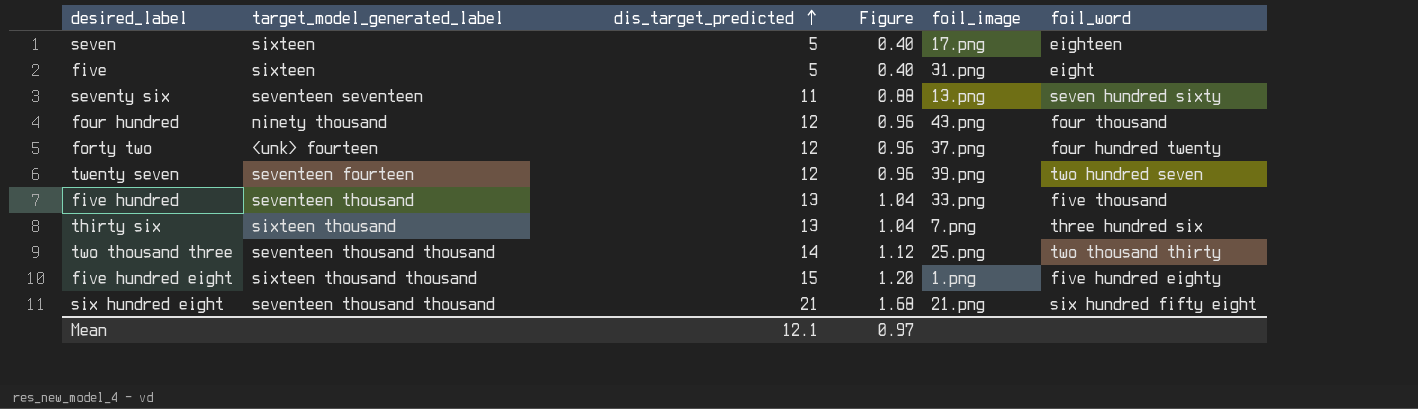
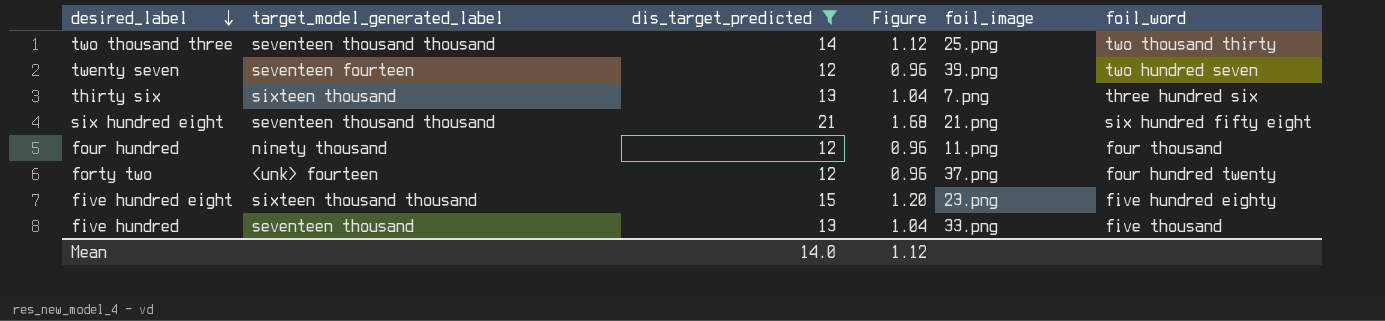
filter: none -> dis_target_predicted >= 12
row order: dis_target_predicted ascending -> desired_label descending
four hundred | foil_image: 43.png -> 11.png
five hundred eight | foil_image: 1.png -> 23.png
Mean | dis_target_predicted: 12.1 -> 14.0
Mean | Figure: 0.97 -> 1.12

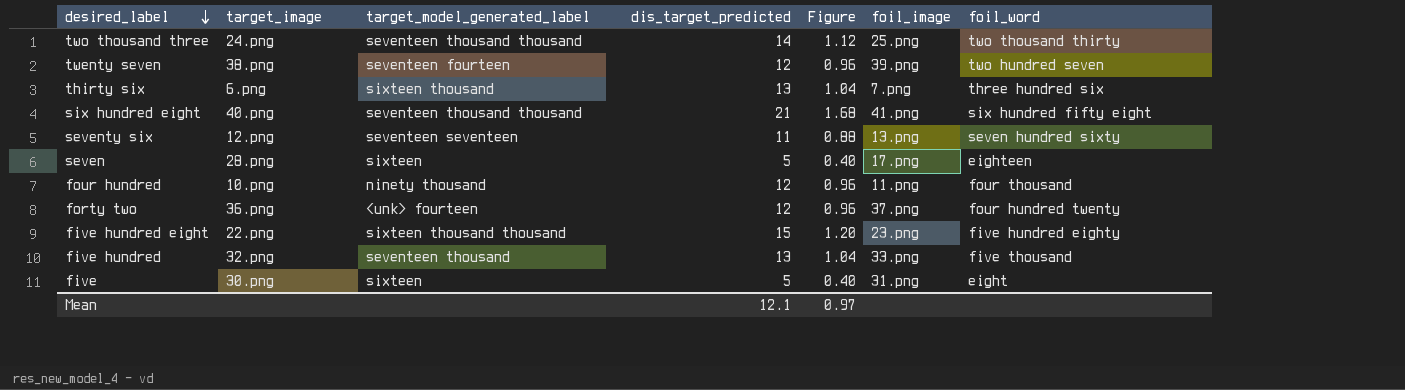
filter: dis_target_predicted >= 12 -> none
column target_image | position: none -> 2
six hundred eight | foil_image: 21.png -> 41.png
Mean | dis_target_predicted: 14.0 -> 12.1
Mean | Figure: 1.12 -> 0.97

